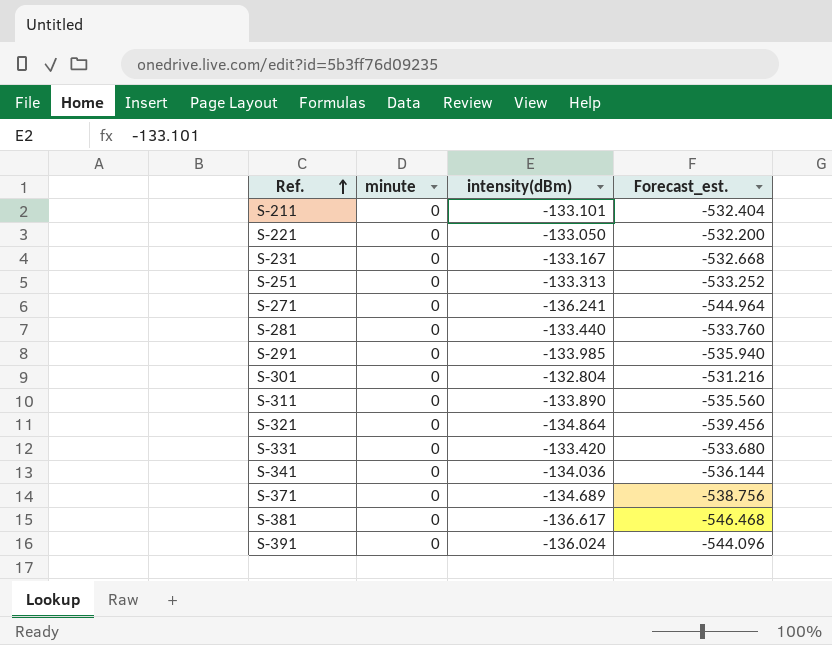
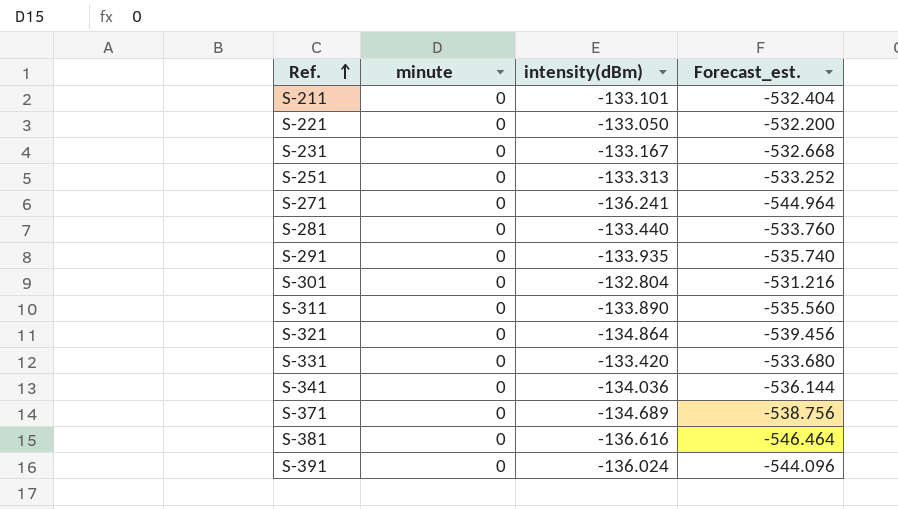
S-291 | intensity(dBm): -133.985 -> -133.935
S-291 | Forecast_est.: -535.940 -> -535.740
S-381 | intensity(dBm): -136.617 -> -136.616
S-381 | Forecast_est.: -546.468 -> -546.464

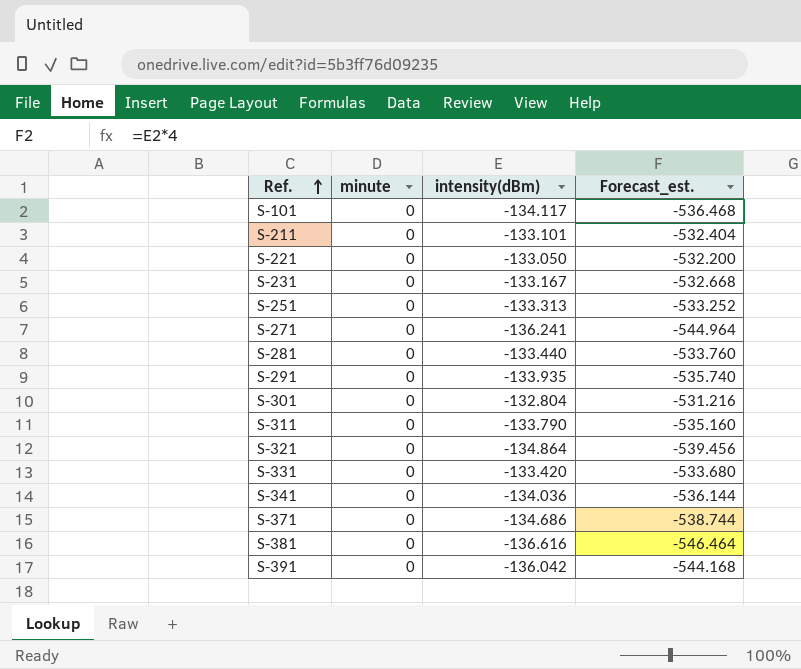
row S-101: none -> 0 | -134.117 | -536.468
S-311 | intensity(dBm): -133.890 -> -133.790
S-311 | Forecast_est.: -535.560 -> -535.160
S-371 | intensity(dBm): -134.689 -> -134.686
S-371 | Forecast_est.: -538.756 -> -538.744
S-391 | intensity(dBm): -136.024 -> -136.042
S-391 | Forecast_est.: -544.096 -> -544.168

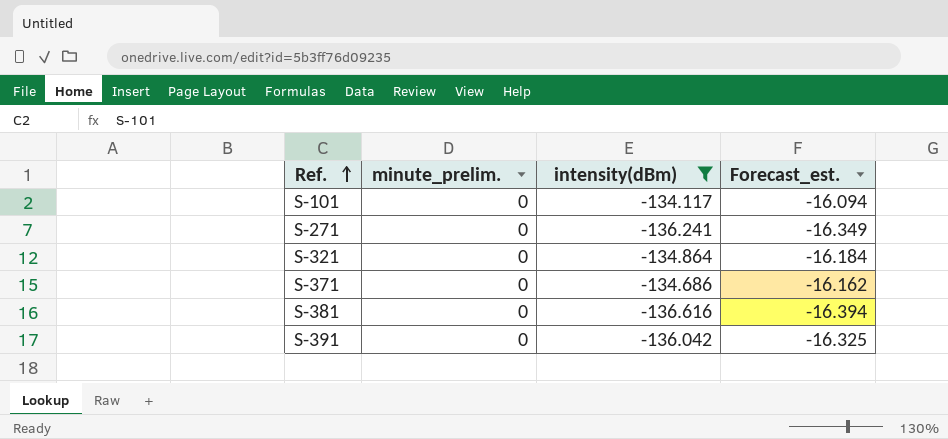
filter: none -> intensity(dBm) <= -134.117
column name: minute -> minute_prelim.
column Forecast_est. | formula: [intensity(dBm)] * 4 -> [intensity(dBm)] * 0.12

